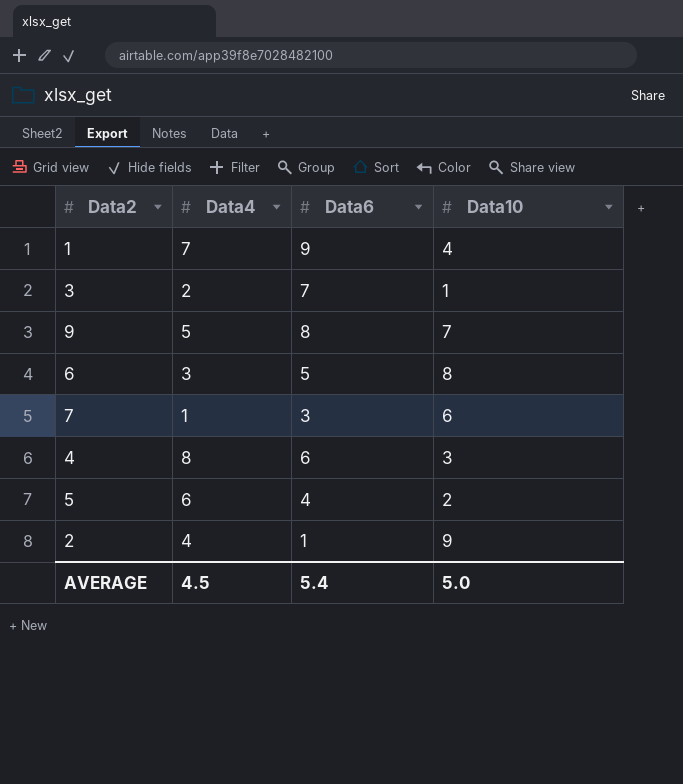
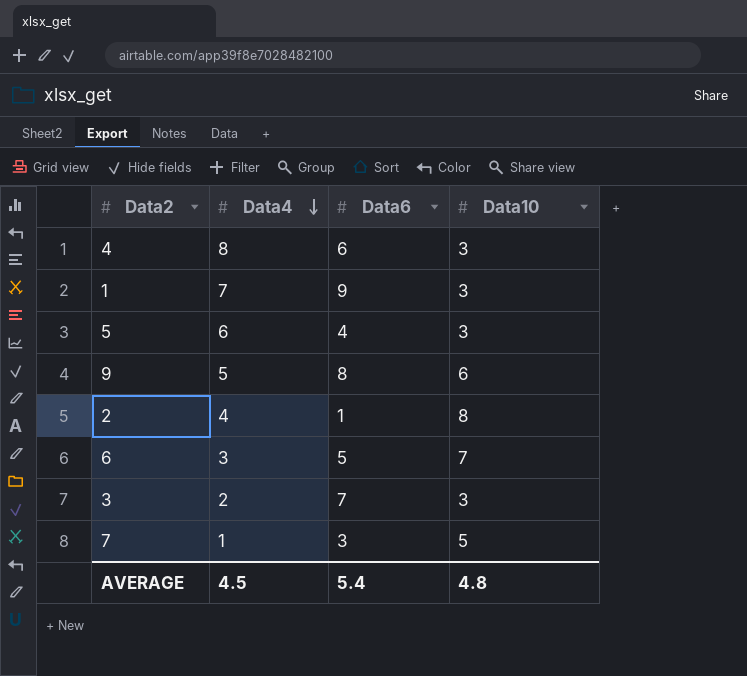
row order: none -> Data4 descending
1 | Data10: 4 -> 3
5 | Data10: 2 -> 3
9 | Data10: 7 -> 6
2 | Data10: 9 -> 8
6 | Data10: 8 -> 7
3 | Data10: 1 -> 3
7 | Data10: 6 -> 5
AVERAGE | Data10: 5.0 -> 4.8

